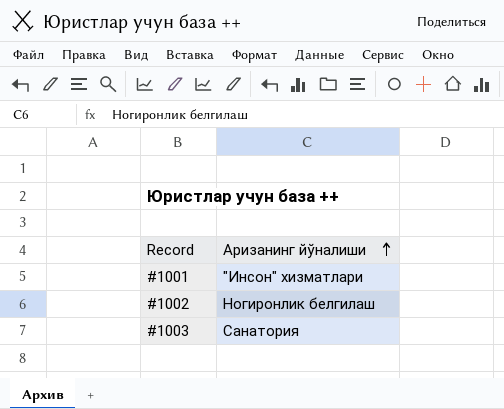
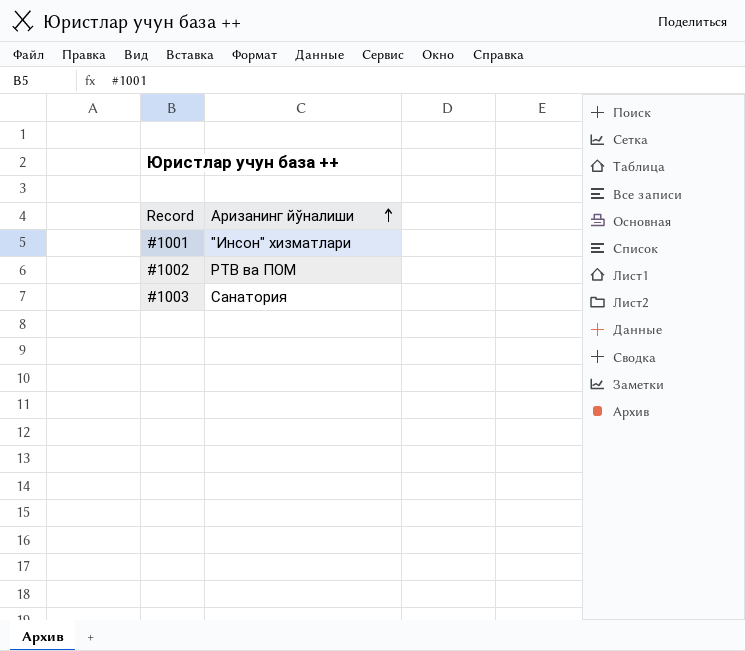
#1002 | Аризанинг йўналиши: Ногиронлик белгилаш -> РТВ ва ПОМ

